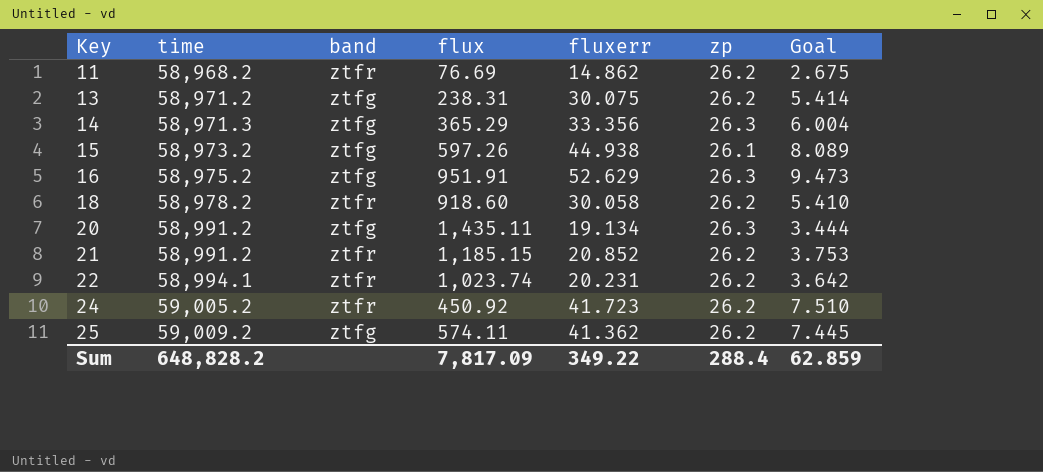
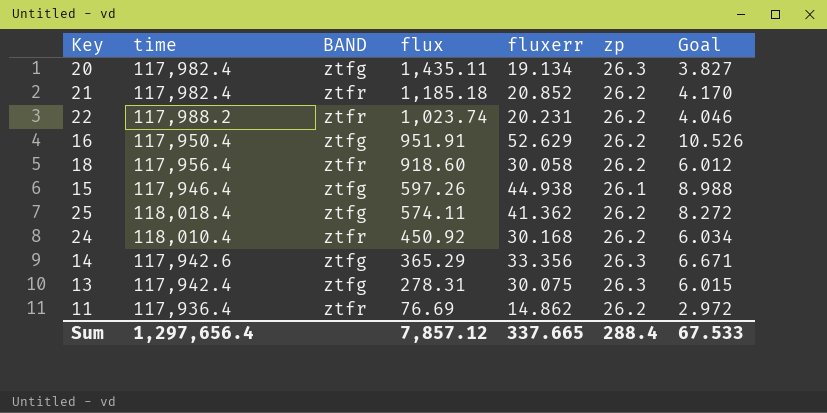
row order: Key ascending -> flux descending
column name: band -> BAND
column Goal | formula: [fluxerr] * 0.18 -> [fluxerr] * 0.2
20 | time: 58,991.2 -> 117,982.4
21 | time: 58,991.2 -> 117,982.4
21 | flux: 1,185.15 -> 1,185.18
22 | time: 58,994.1 -> 117,988.2
16 | time: 58,975.2 -> 117,950.4
16 | zp: 26.3 -> 26.2
18 | time: 58,978.2 -> 117,956.4
15 | time: 58,973.2 -> 117,946.4
25 | time: 59,009.2 -> 118,018.4
24 | time: 59,005.2 -> 118,010.4
24 | fluxerr: 41.723 -> 30.168
14 | time: 58,971.3 -> 117,942.6
13 | time: 58,971.2 -> 117,942.4
13 | flux: 238.31 -> 278.31
13 | zp: 26.2 -> 26.3
11 | time: 58,968.2 -> 117,936.4
Sum | time: 648,828.2 -> 1,297,656.4
Sum | flux: 7,817.09 -> 7,857.12
Sum | fluxerr: 349.22 -> 337.665
Sum | Goal: 62.859 -> 67.533

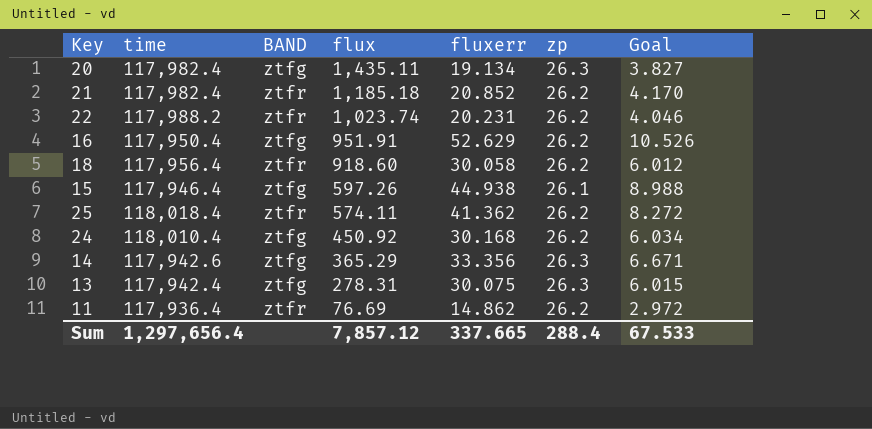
25 | BAND: ztfg -> ztfr
24 | BAND: ztfr -> ztfg

